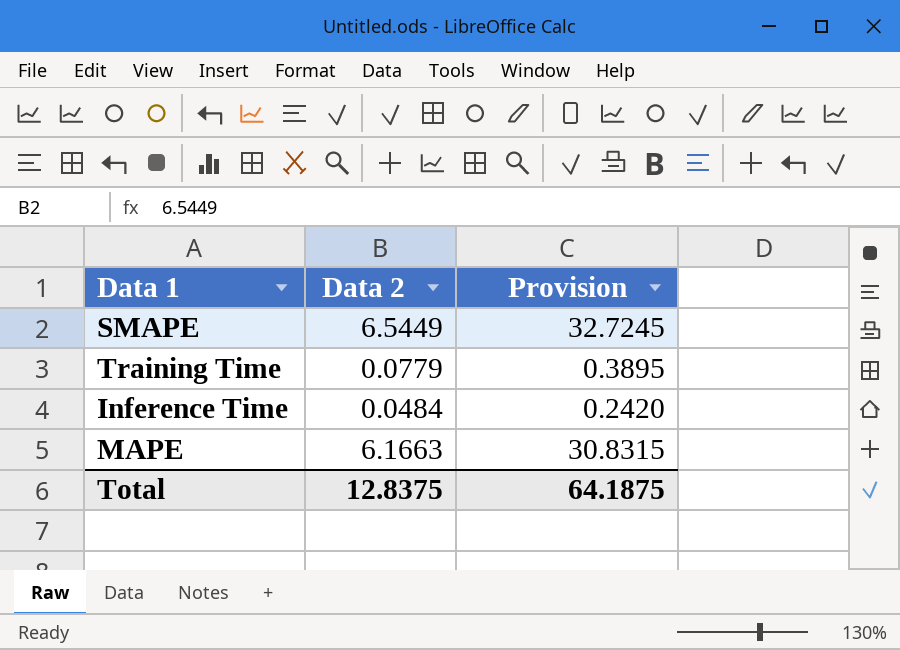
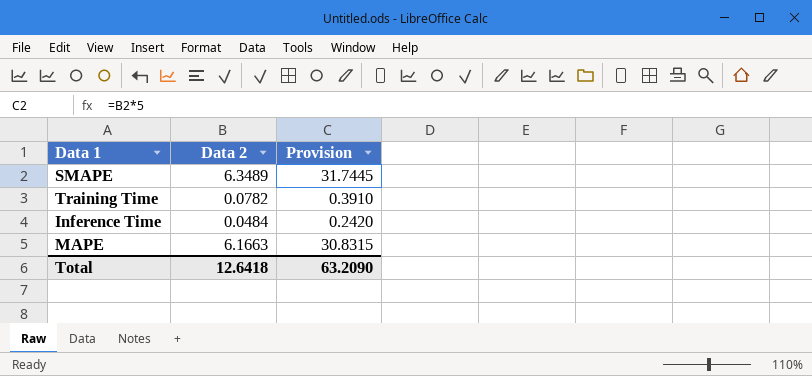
SMAPE | Data 2: 6.5449 -> 6.3489
SMAPE | Provision: 32.7245 -> 31.7445
Training Time | Data 2: 0.0779 -> 0.0782
Training Time | Provision: 0.3895 -> 0.3910
Total | Data 2: 12.8375 -> 12.6418
Total | Provision: 64.1875 -> 63.2090

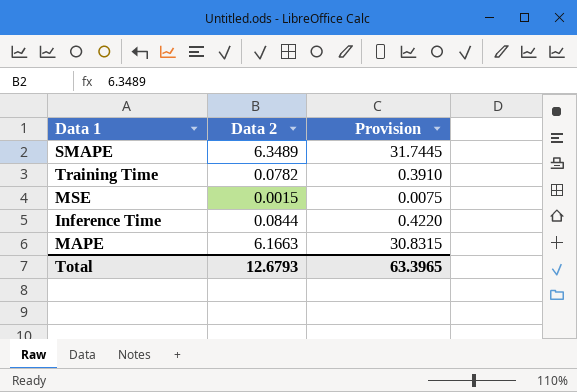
row MSE: none -> 0.0015 | 0.0075
Inference Time | Data 2: 0.0484 -> 0.0844
Inference Time | Provision: 0.2420 -> 0.4220
Total | Data 2: 12.6418 -> 12.6793
Total | Provision: 63.2090 -> 63.3965

